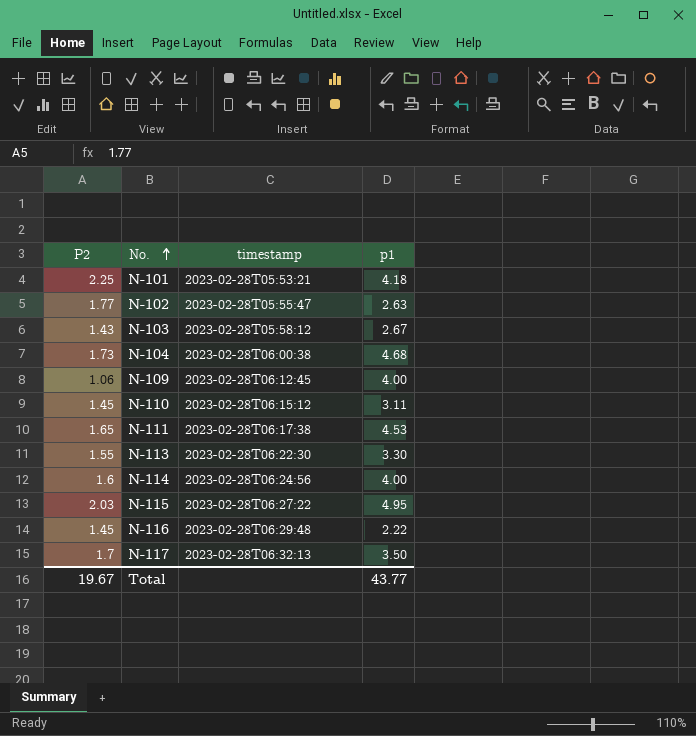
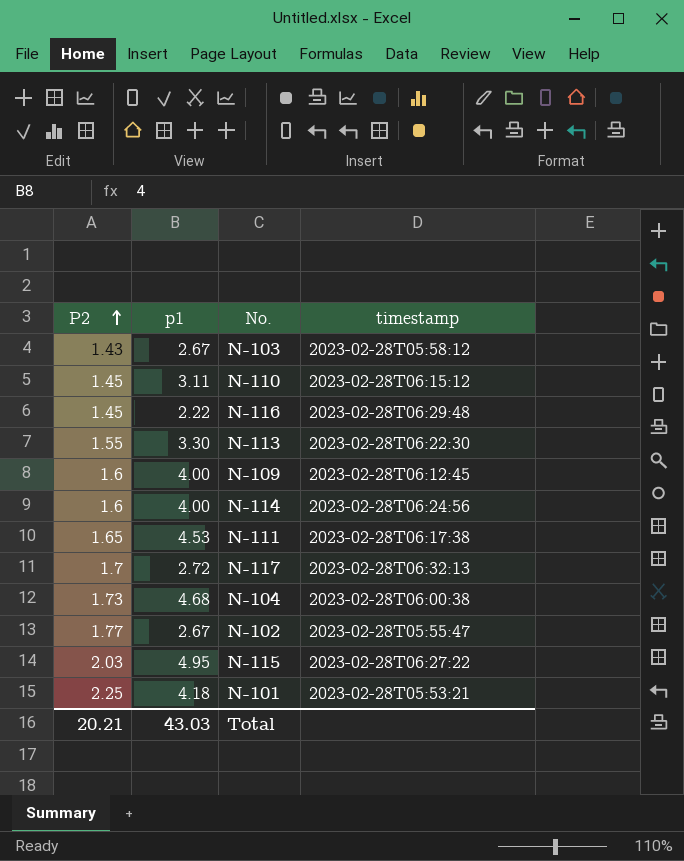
row order: No. ascending -> P2 ascending
column p1 | position: 4 -> 2
N-109 | P2: 1.06 -> 1.6
N-117 | p1: 3.50 -> 2.72
N-102 | p1: 2.63 -> 2.67
Total | P2: 19.67 -> 20.21
Total | p1: 43.77 -> 43.03

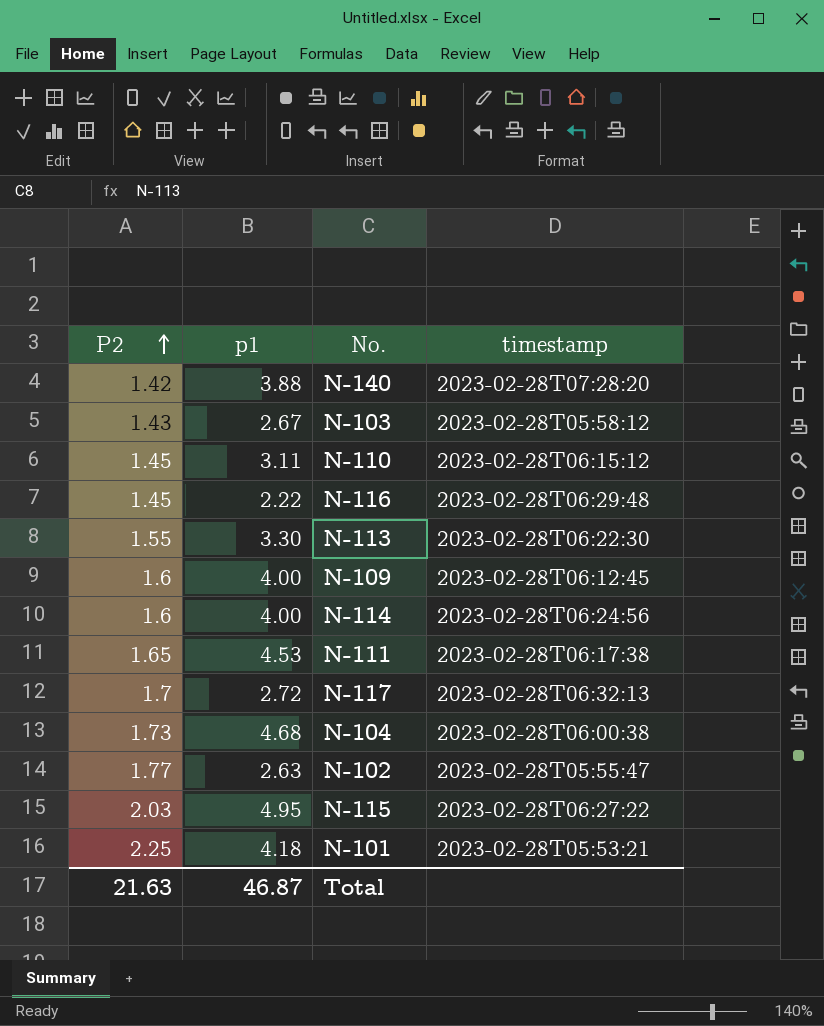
row N-140: none -> 1.42 | 3.88 | 2023-02-28T07:28:20
N-102 | p1: 2.67 -> 2.63
Total | P2: 20.21 -> 21.63
Total | p1: 43.03 -> 46.87

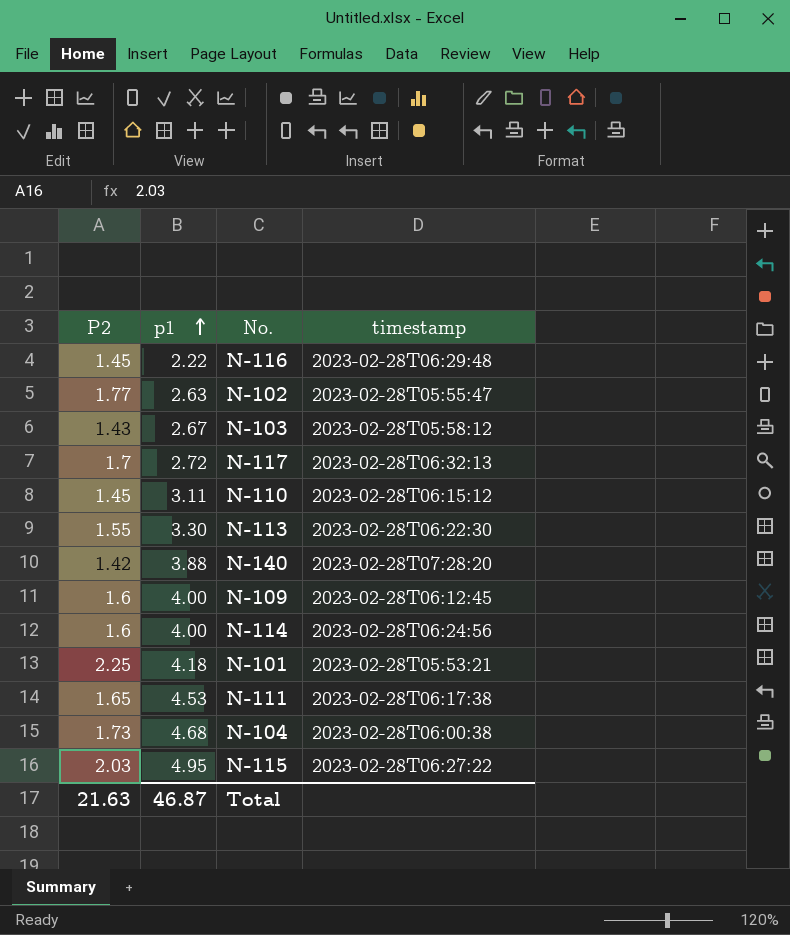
row order: P2 ascending -> p1 ascending

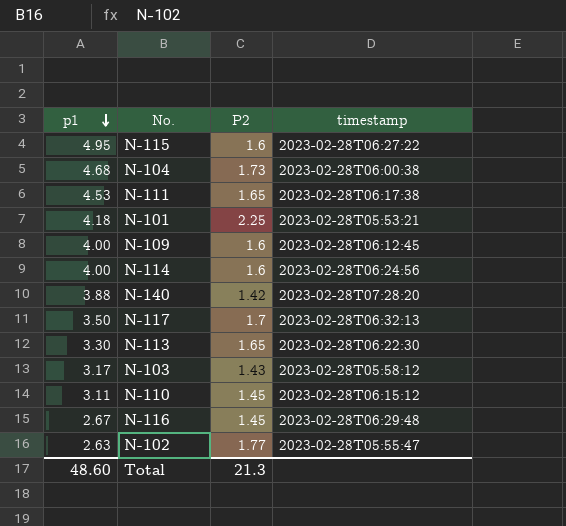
row order: p1 ascending -> p1 descending
column P2 | position: 1 -> 3
N-115 | P2: 2.03 -> 1.6
N-117 | p1: 2.72 -> 3.50
N-113 | P2: 1.55 -> 1.65
N-103 | p1: 2.67 -> 3.17
N-116 | p1: 2.22 -> 2.67
Total | p1: 46.87 -> 48.60
Total | P2: 21.63 -> 21.3

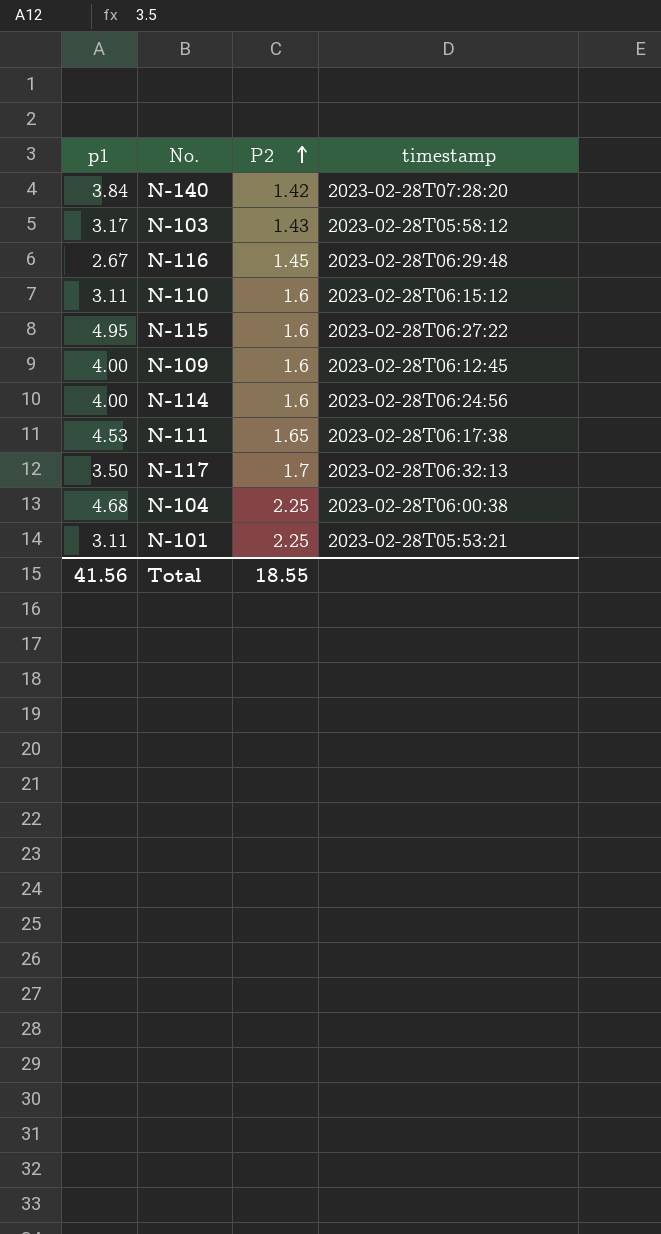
row order: p1 descending -> P2 ascending
row N-113: 3.30 | 1.65 | 2023-02-28T06:22:30 -> none
row N-102: 2.63 | 1.77 | 2023-02-28T05:55:47 -> none
N-140 | p1: 3.88 -> 3.84
N-110 | P2: 1.45 -> 1.6
N-104 | P2: 1.73 -> 2.25
N-101 | p1: 4.18 -> 3.11
Total | p1: 48.60 -> 41.56
Total | P2: 21.3 -> 18.55

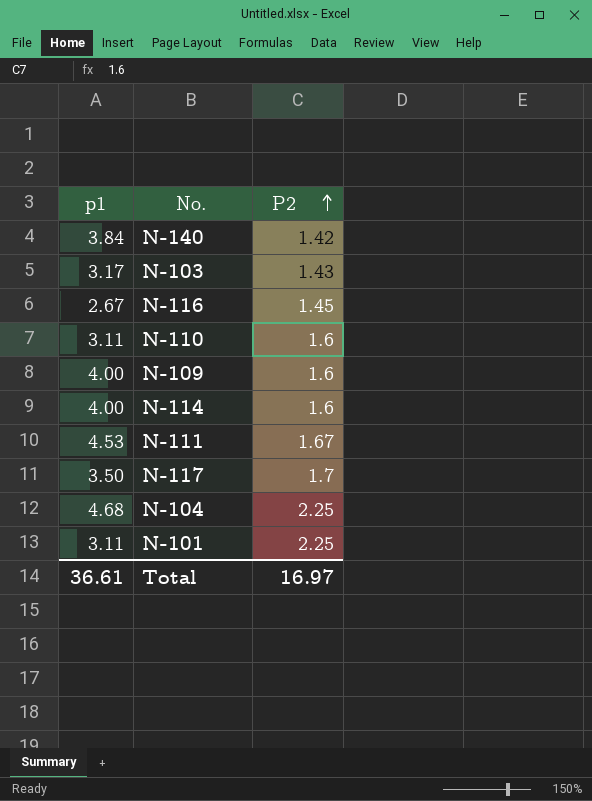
column timestamp | position: 4 -> none
row N-115: 4.95 | 1.6 | 2023-02-28T06:27:22 -> none
N-111 | P2: 1.65 -> 1.67
Total | p1: 41.56 -> 36.61
Total | P2: 18.55 -> 16.97

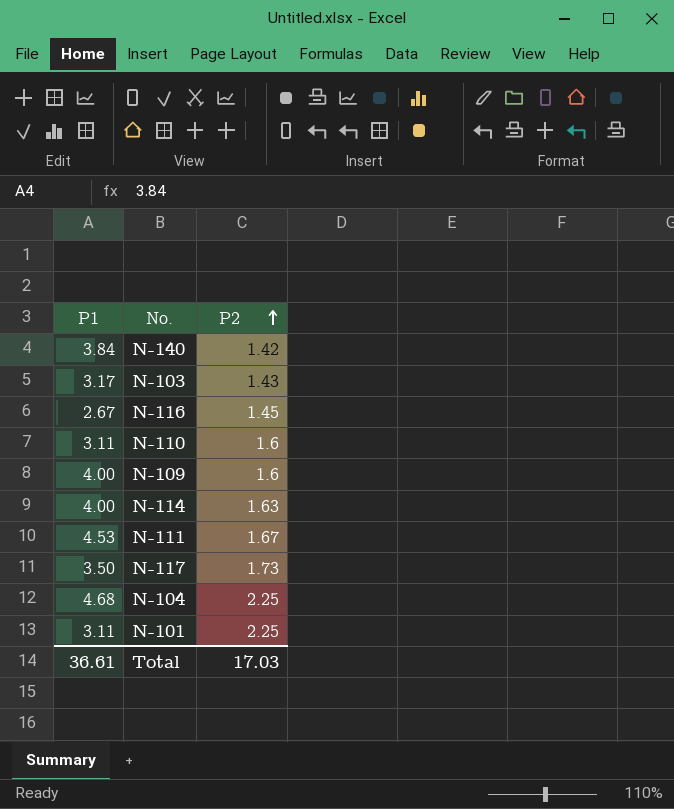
column name: p1 -> P1
N-114 | P2: 1.6 -> 1.63
N-117 | P2: 1.7 -> 1.73
Total | P2: 16.97 -> 17.03

